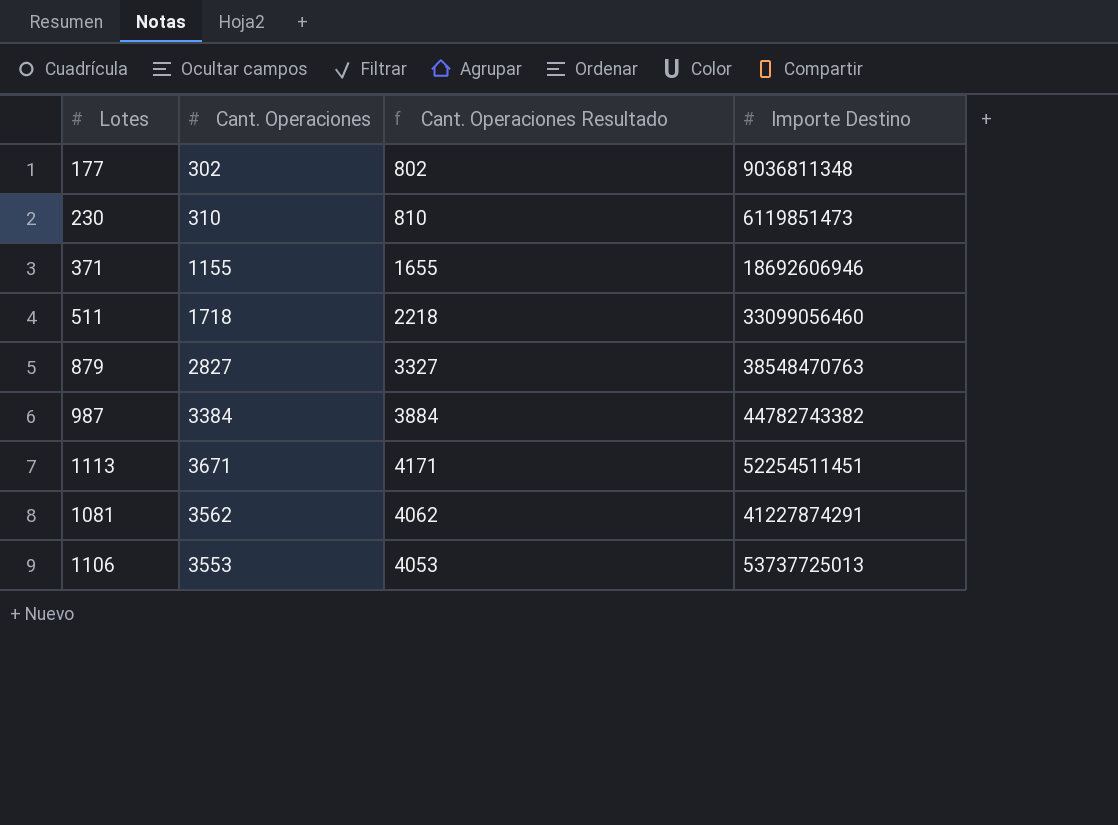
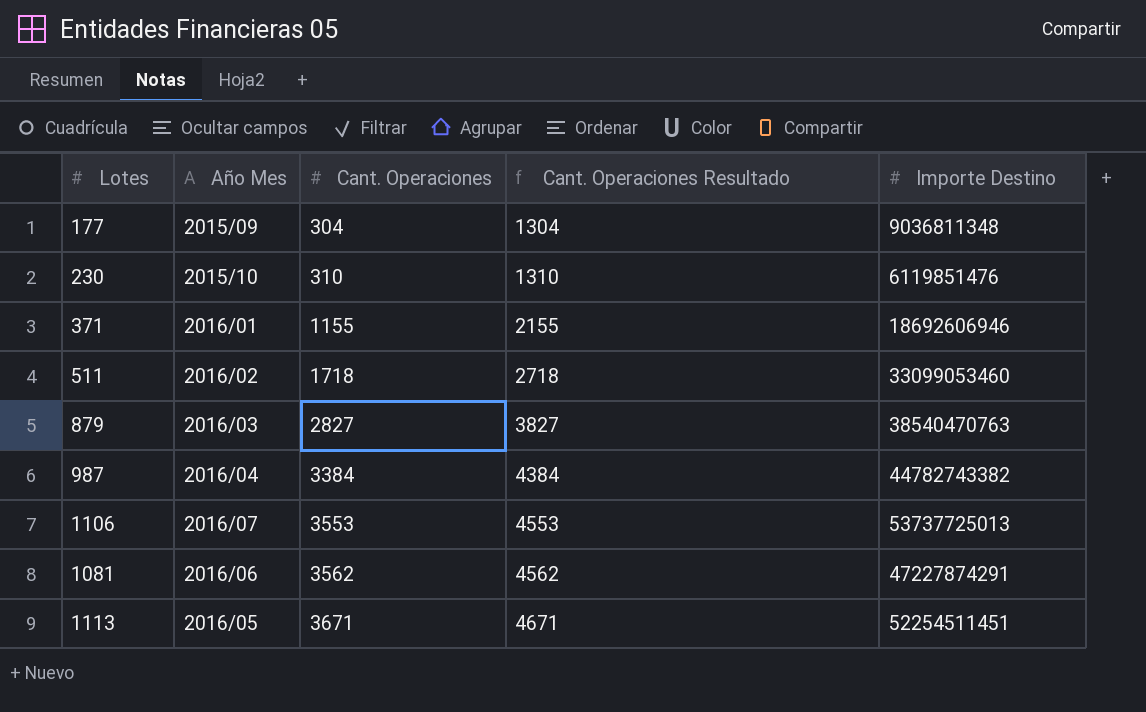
row order: none -> Cant. Operaciones ascending
column Año Mes | position: none -> 2
column Cant. Operaciones Resultado | formula: [Cant. Operaciones] + 500 -> [Cant. Operaciones] + 1000
177 | Cant. Operaciones: 302 -> 304
230 | Importe Destino: 6119851473 -> 6119851476
511 | Importe Destino: 33099056460 -> 33099053460
879 | Importe Destino: 38548470763 -> 38540470763
1081 | Importe Destino: 41227874291 -> 47227874291

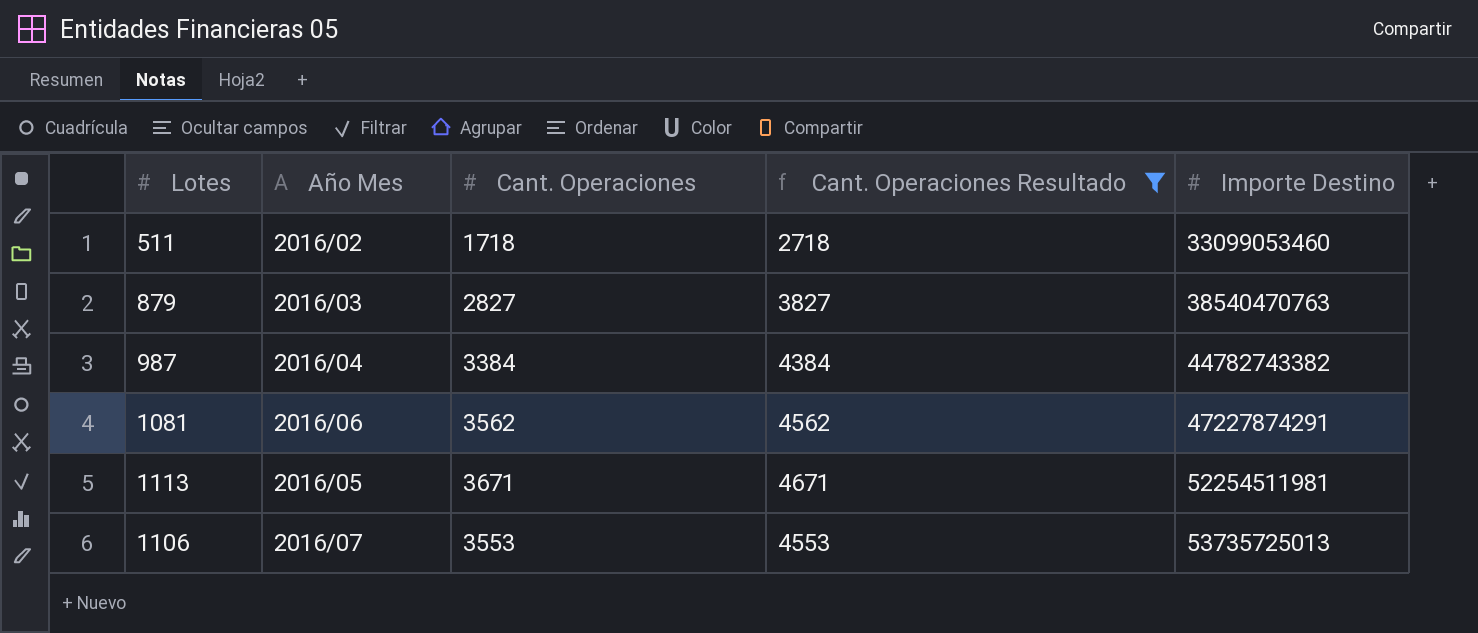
filter: none -> Cant. Operaciones Resultado >= 2718
row order: Cant. Operaciones ascending -> Importe Destino ascending
1113 | Importe Destino: 52254511451 -> 52254511981
1106 | Importe Destino: 53737725013 -> 53735725013

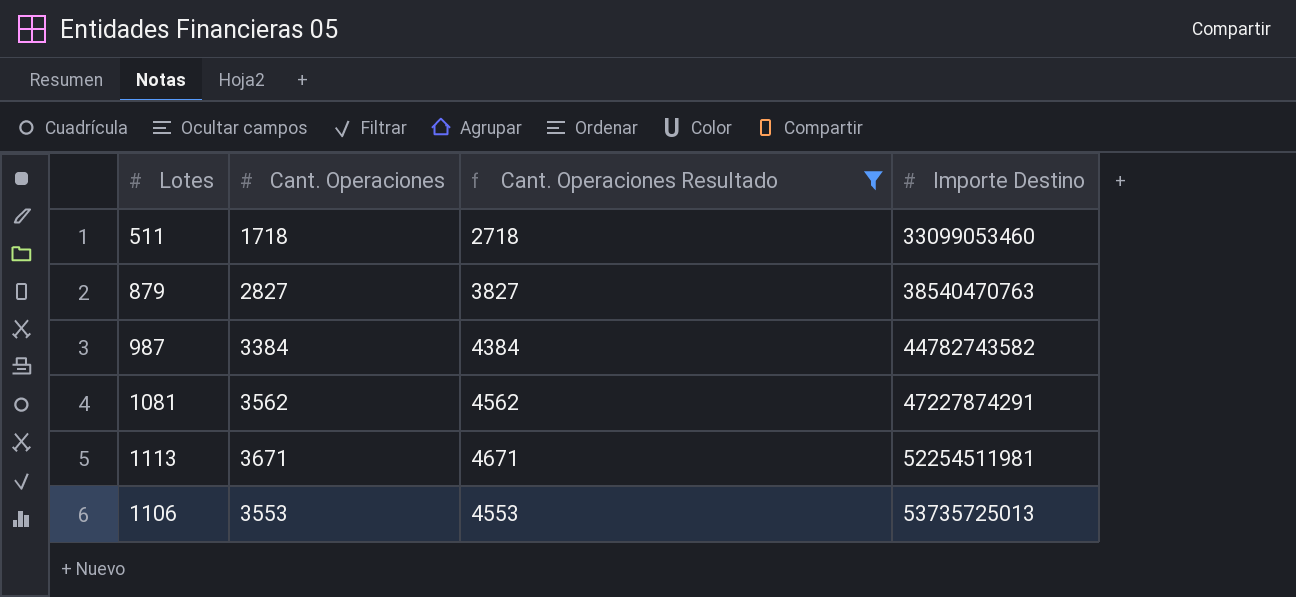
column Año Mes | position: 2 -> none
987 | Importe Destino: 44782743382 -> 44782743582

